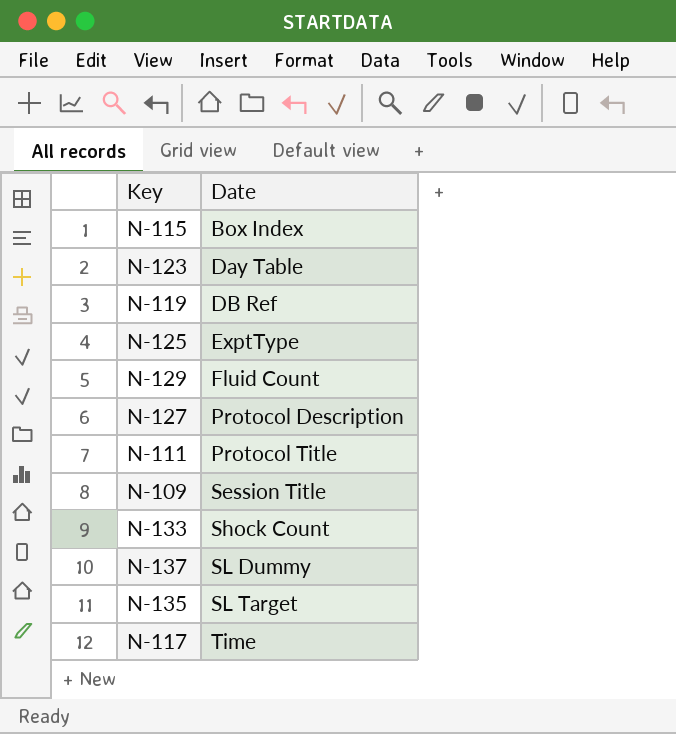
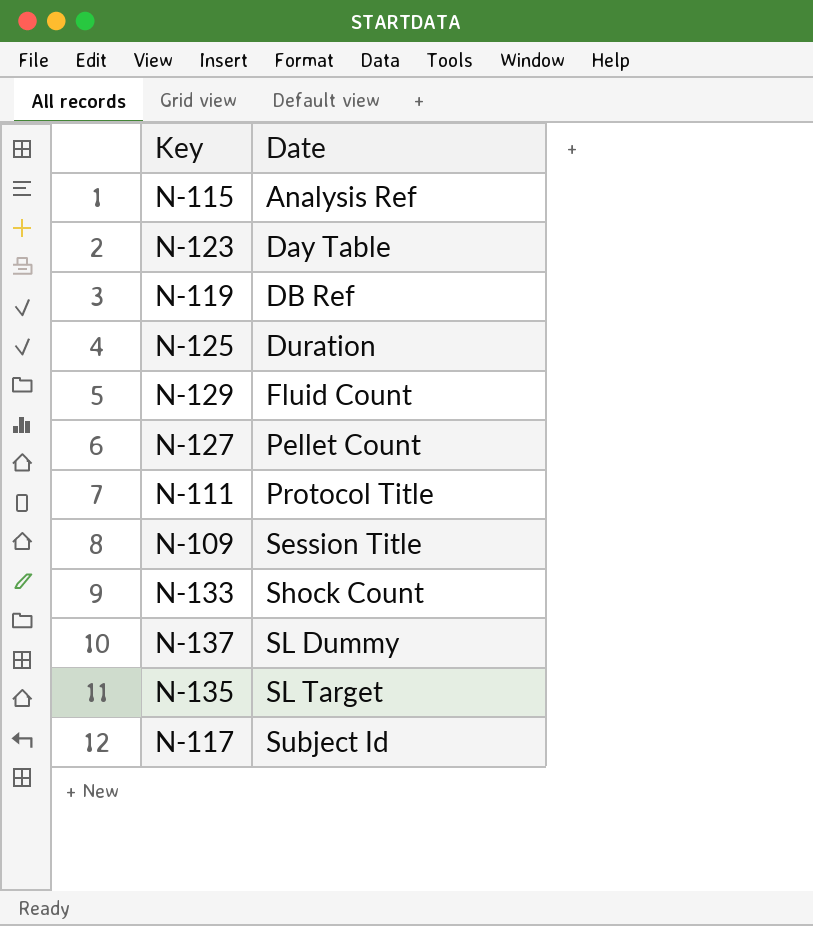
N-115 | Date: Box Index -> Analysis Ref
N-125 | Date: ExptType -> Duration
N-127 | Date: Protocol Description -> Pellet Count
N-117 | Date: Time -> Subject Id

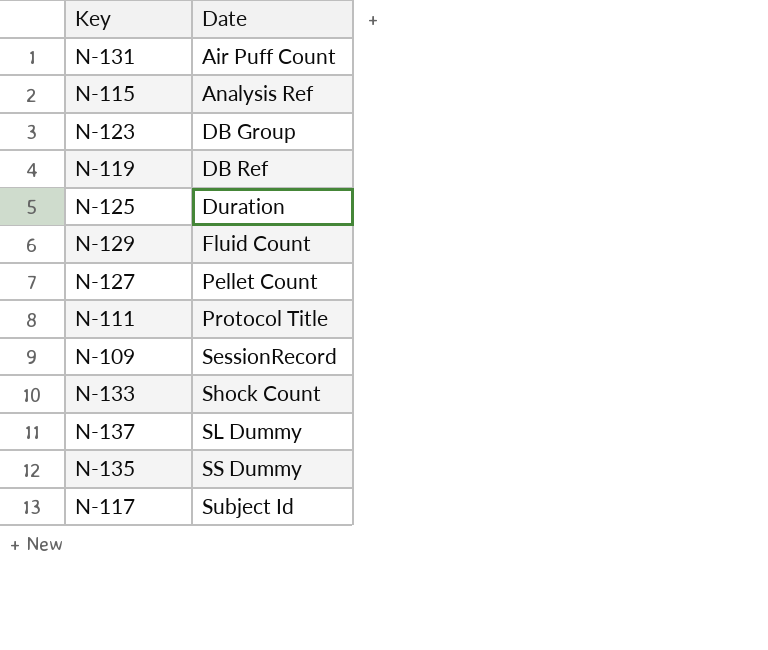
row N-131: none -> Air Puff Count
N-123 | Date: Day Table -> DB Group
N-109 | Date: Session Title -> SessionRecord
N-135 | Date: SL Target -> SS Dummy

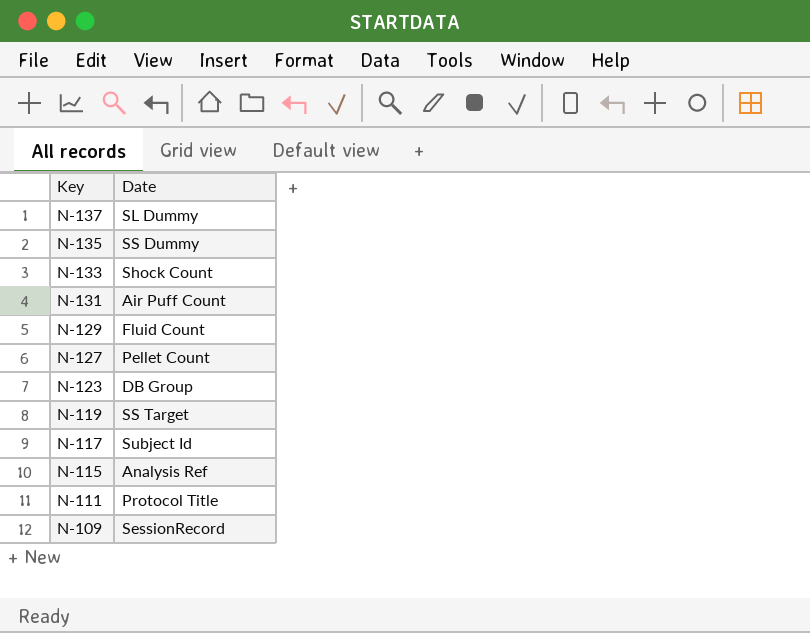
row order: Date ascending -> Key descending
row N-125: Duration -> none
N-119 | Date: DB Ref -> SS Target

